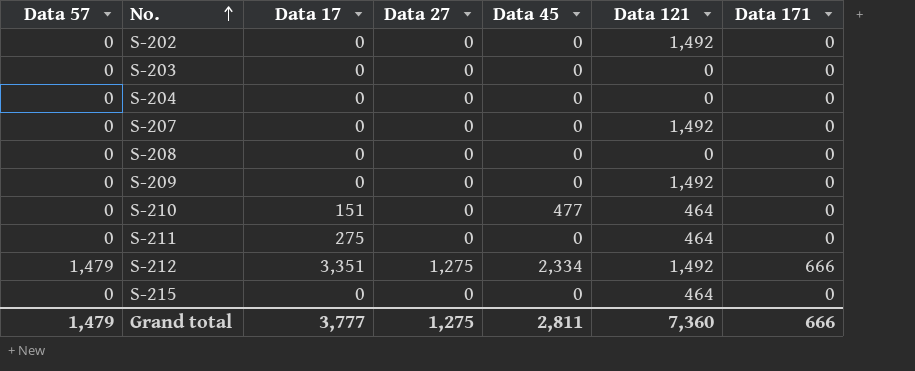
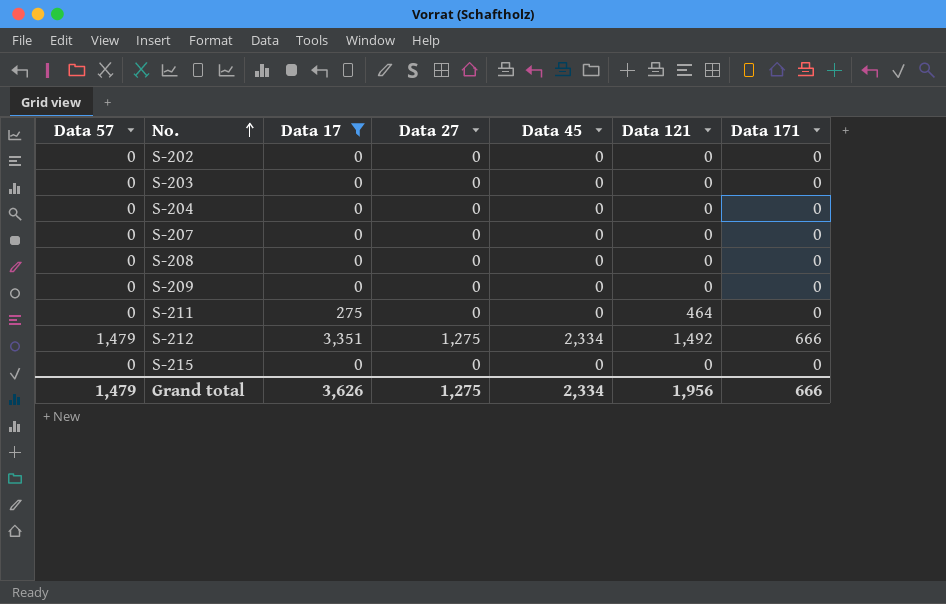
filter: none -> Data 17 != 151
S-202 | Data 121: 1,492 -> 0
S-207 | Data 121: 1,492 -> 0
S-209 | Data 121: 1,492 -> 0
S-215 | Data 121: 464 -> 0
Grand total | Data 17: 3,777 -> 3,626
Grand total | Data 45: 2,811 -> 2,334
Grand total | Data 121: 7,360 -> 1,956

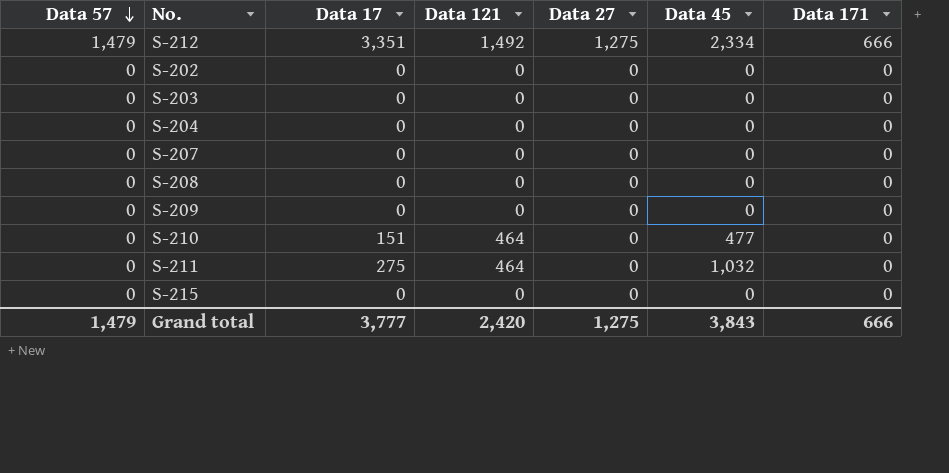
filter: Data 17 != 151 -> none
row order: No. ascending -> Data 57 descending
column Data 121 | position: 6 -> 4
S-211 | Data 45: 0 -> 1,032
Grand total | Data 17: 3,626 -> 3,777
Grand total | Data 121: 1,956 -> 2,420
Grand total | Data 45: 2,334 -> 3,843

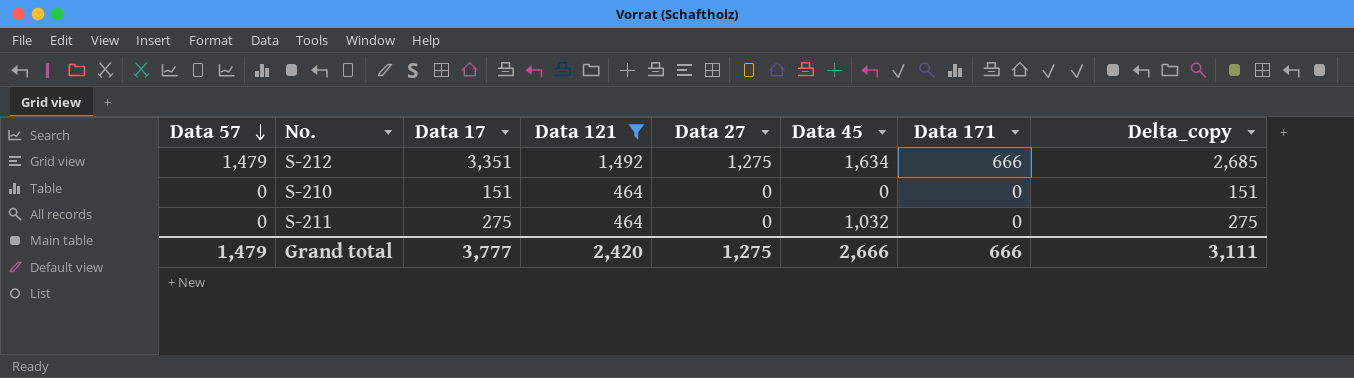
filter: none -> Data 121 != 0
column Delta_copy | formula: none -> [Data 17] - [Data 171]
S-212 | Data 45: 2,334 -> 1,634
S-210 | Data 45: 477 -> 0
Grand total | Data 45: 3,843 -> 2,666

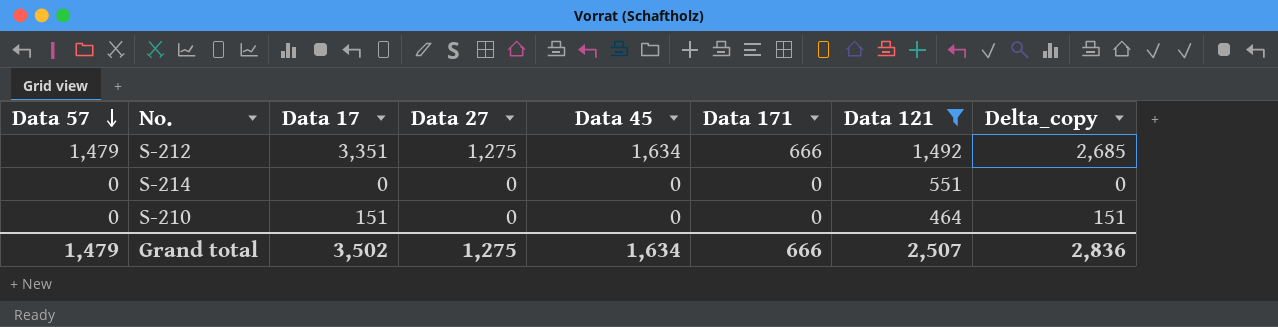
column Data 121 | position: 4 -> 7
row S-211: 0 | 275 | 464 | 0 | 1,032 | 0 | 275 -> none
row S-214: none -> 0 | 0 | 0 | 0 | 0 | 551 | 0
Grand total | Data 17: 3,777 -> 3,502
Grand total | Data 45: 2,666 -> 1,634
Grand total | Data 121: 2,420 -> 2,507
Grand total | Delta_copy: 3,111 -> 2,836

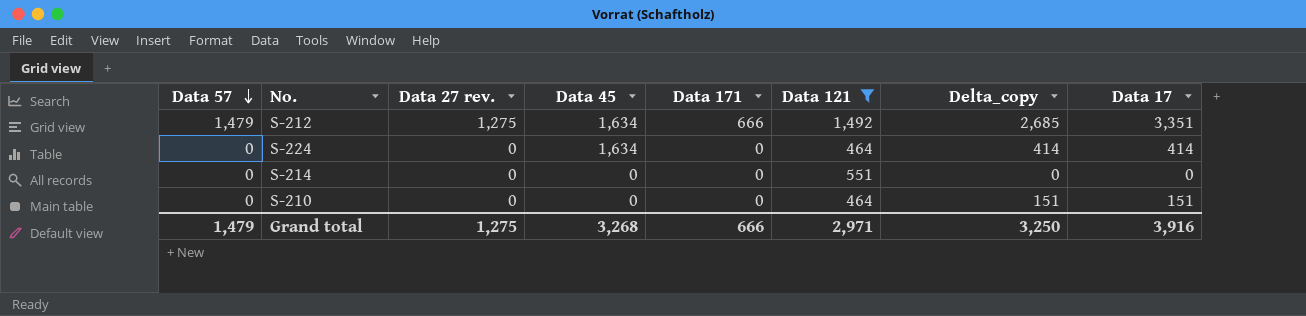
column name: Data 27 -> Data 27 rev.
column Data 17 | position: 3 -> 8
row S-224: none -> 0 | 0 | 1,634 | 0 | 464 | 414 | 414
Grand total | Data 45: 1,634 -> 3,268
Grand total | Data 121: 2,507 -> 2,971
Grand total | Delta_copy: 2,836 -> 3,250
Grand total | Data 17: 3,502 -> 3,916

